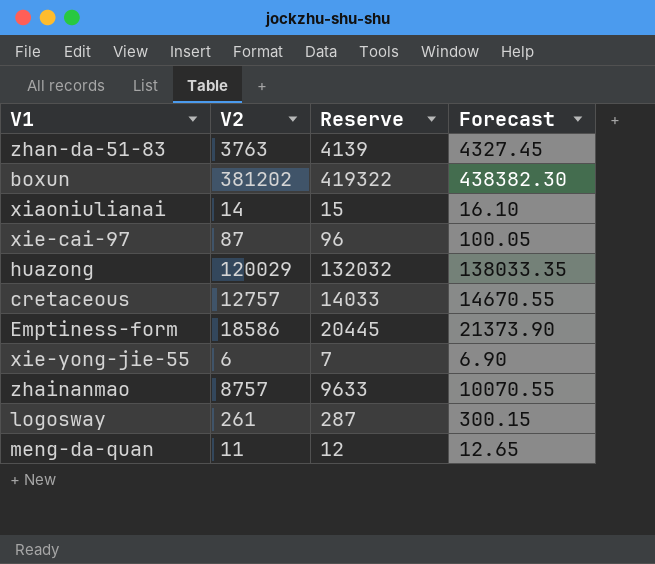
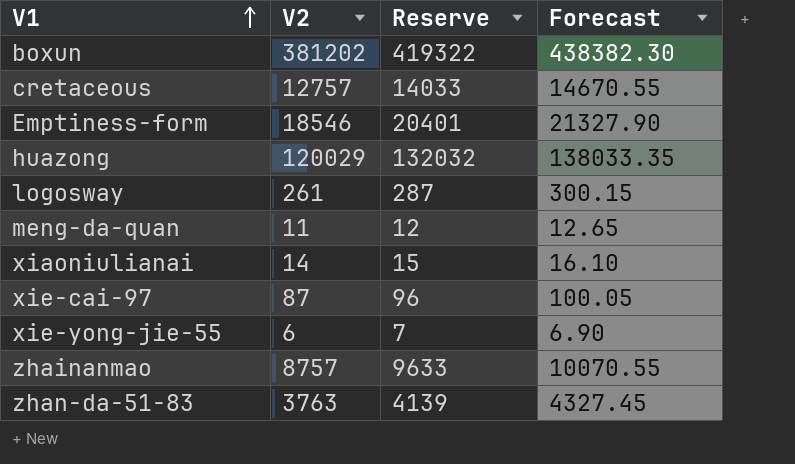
row order: none -> V1 ascending
Emptiness-form | V2: 18586 -> 18546
Emptiness-form | Reserve: 20445 -> 20401
Emptiness-form | Forecast: 21373.90 -> 21327.90

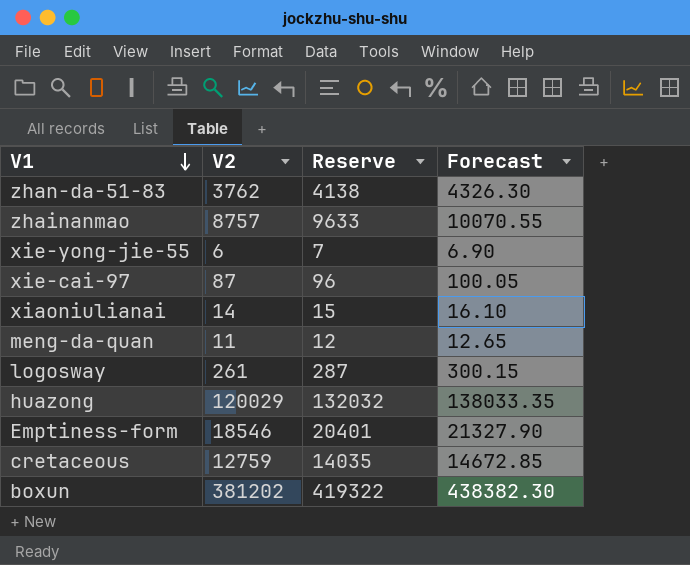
row order: V1 ascending -> V1 descending
zhan-da-51-83 | V2: 3763 -> 3762
zhan-da-51-83 | Reserve: 4139 -> 4138
zhan-da-51-83 | Forecast: 4327.45 -> 4326.30
cretaceous | V2: 12757 -> 12759
cretaceous | Reserve: 14033 -> 14035
cretaceous | Forecast: 14670.55 -> 14672.85

